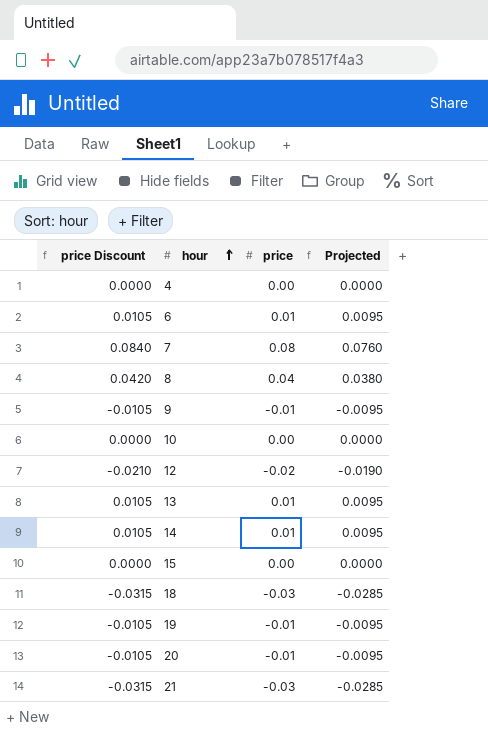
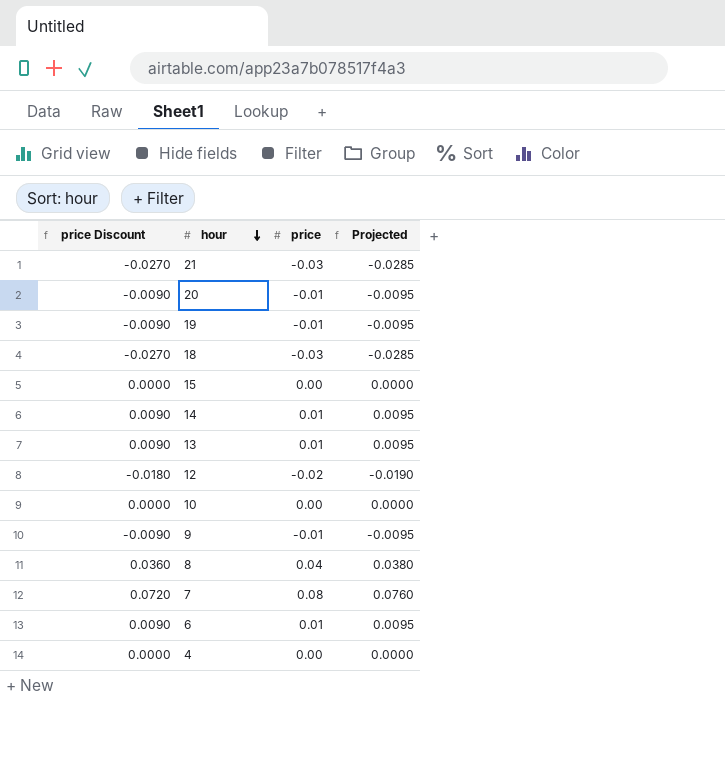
row order: hour ascending -> hour descending
column price Discount | formula: [price] * 1.05 -> [price] * 0.9

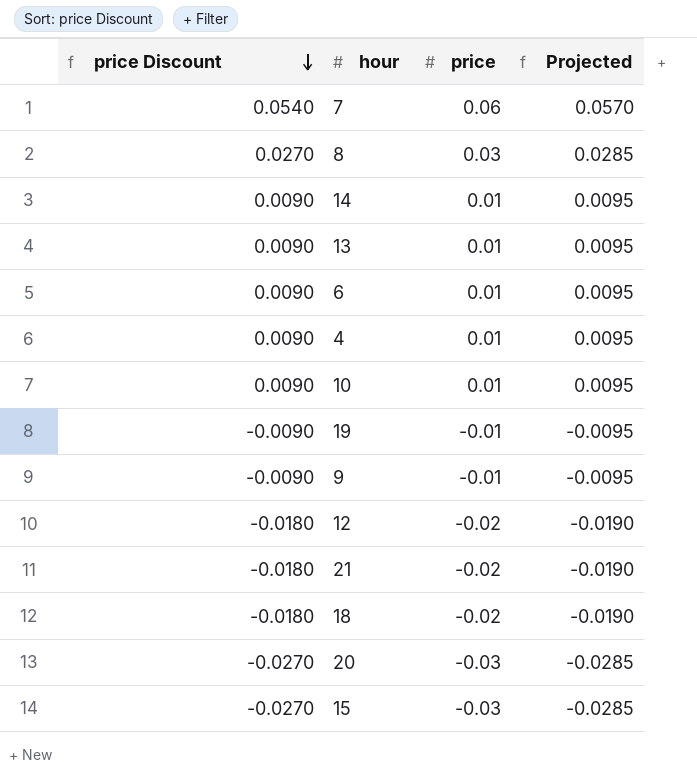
row order: hour descending -> price Discount descending
7 | price Discount: 0.0720 -> 0.0540
7 | price: 0.08 -> 0.06
7 | Projected: 0.0760 -> 0.0570
8 | price Discount: 0.0360 -> 0.0270
8 | price: 0.04 -> 0.03
8 | Projected: 0.0380 -> 0.0285
4 | price Discount: 0.0000 -> 0.0090
4 | price: 0.00 -> 0.01
4 | Projected: 0.0000 -> 0.0095
10 | price Discount: 0.0000 -> 0.0090
10 | price: 0.00 -> 0.01
10 | Projected: 0.0000 -> 0.0095
21 | price Discount: -0.0270 -> -0.0180
21 | price: -0.03 -> -0.02
21 | Projected: -0.0285 -> -0.0190
18 | price Discount: -0.0270 -> -0.0180
18 | price: -0.03 -> -0.02
18 | Projected: -0.0285 -> -0.0190
20 | price Discount: -0.0090 -> -0.0270
20 | price: -0.01 -> -0.03
20 | Projected: -0.0095 -> -0.0285
15 | price Discount: 0.0000 -> -0.0270
15 | price: 0.00 -> -0.03
15 | Projected: 0.0000 -> -0.0285

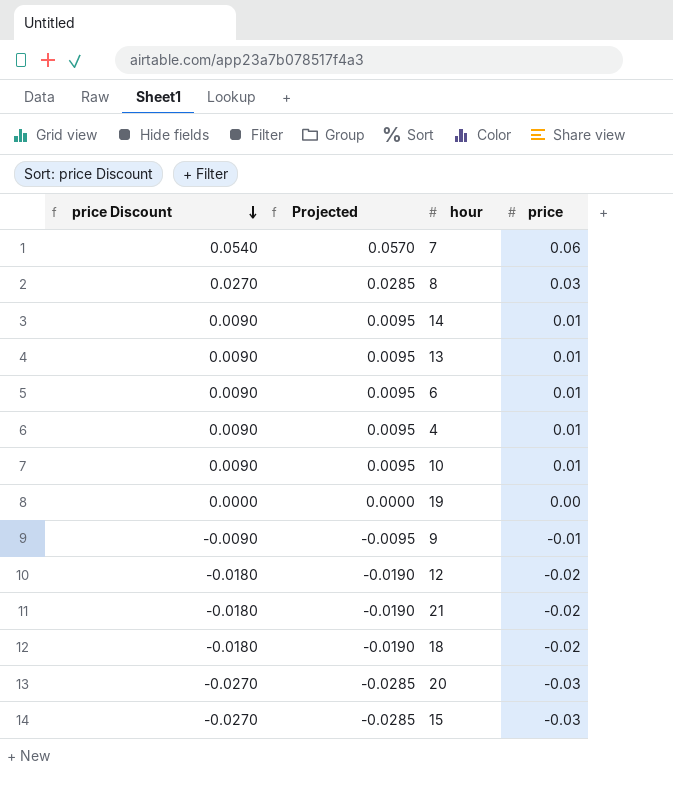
column Projected | position: 4 -> 2
19 | price Discount: -0.0090 -> 0.0000
19 | Projected: -0.0095 -> 0.0000
19 | price: -0.01 -> 0.00

